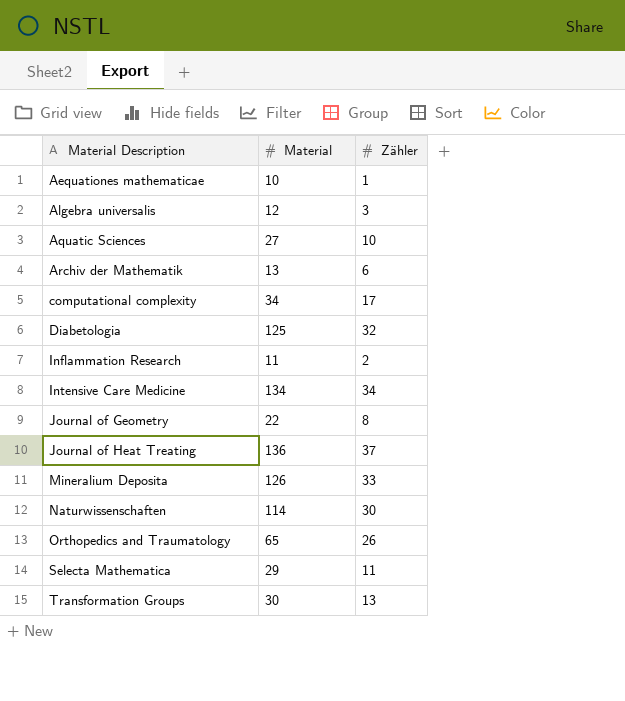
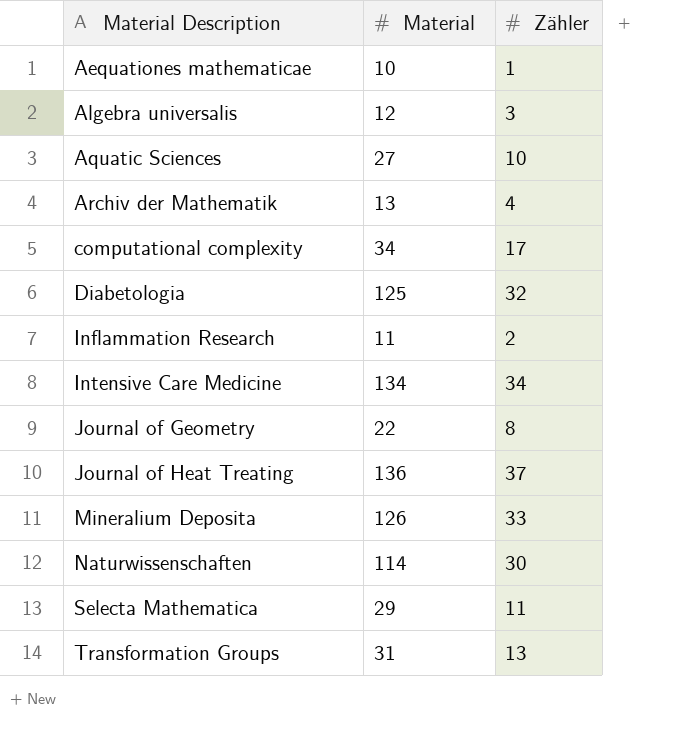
row Orthopedics and Traumatology: 65 | 26 -> none
Archiv der Mathematik | Zähler: 6 -> 4
Transformation Groups | Material: 30 -> 31

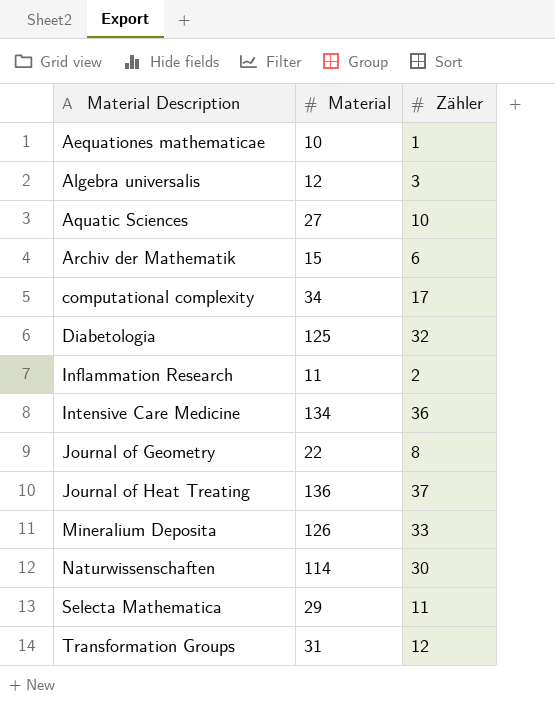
Archiv der Mathematik | Material: 13 -> 15
Archiv der Mathematik | Zähler: 4 -> 6
Intensive Care Medicine | Zähler: 34 -> 36
Transformation Groups | Zähler: 13 -> 12

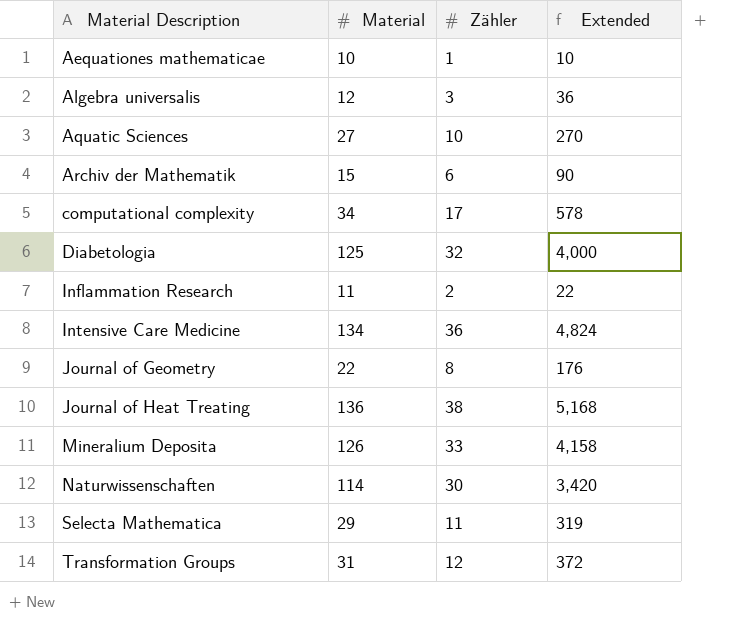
column Extended | formula: none -> [Material] * [Zähler]
Journal of Heat Treating | Zähler: 37 -> 38

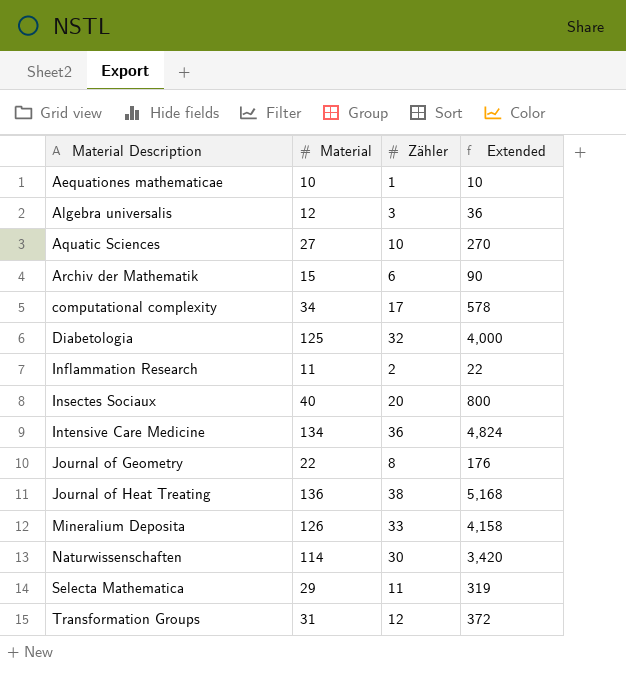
row Insectes Sociaux: none -> 40 | 20 | 800

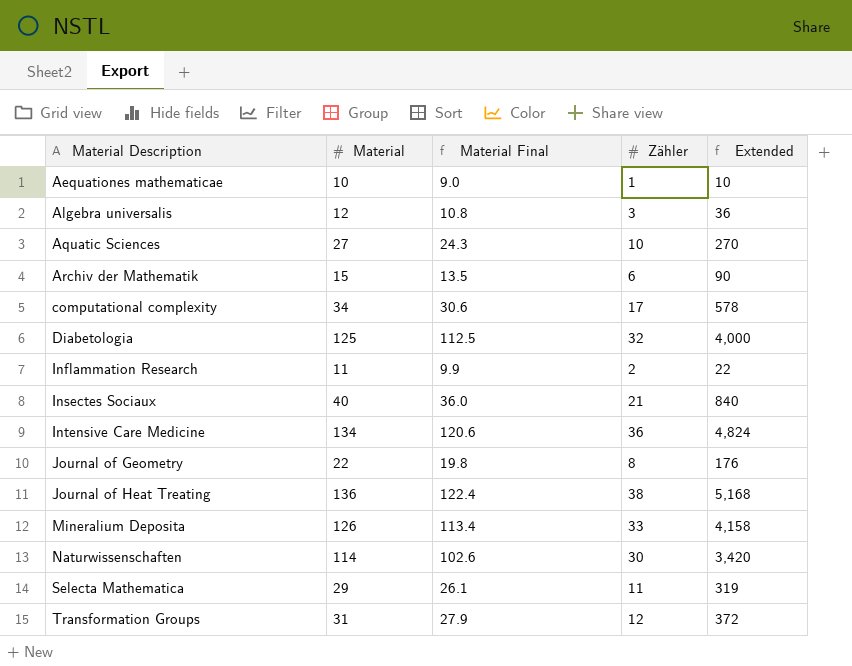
column Material Final | formula: none -> [Material] * 0.9
Insectes Sociaux | Zähler: 20 -> 21
Insectes Sociaux | Extended: 800 -> 840

